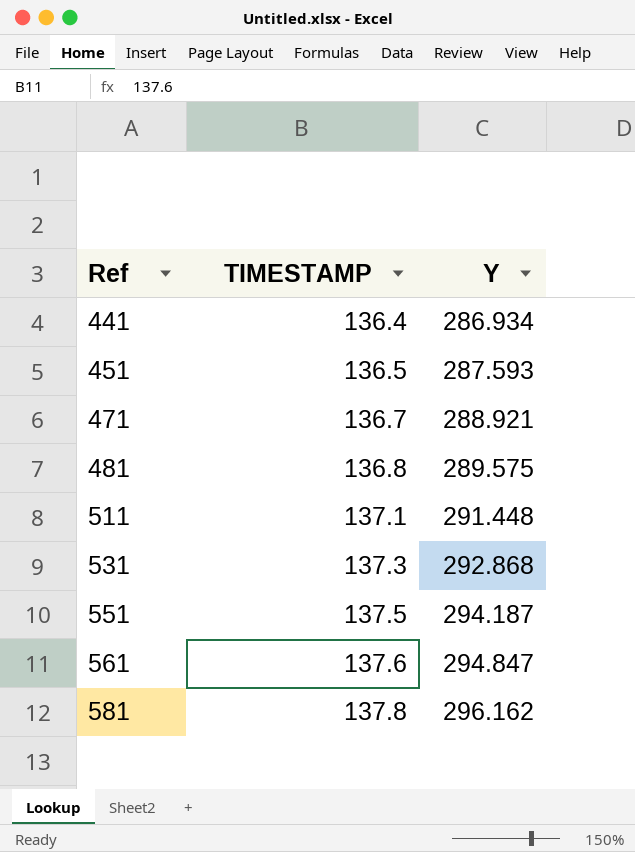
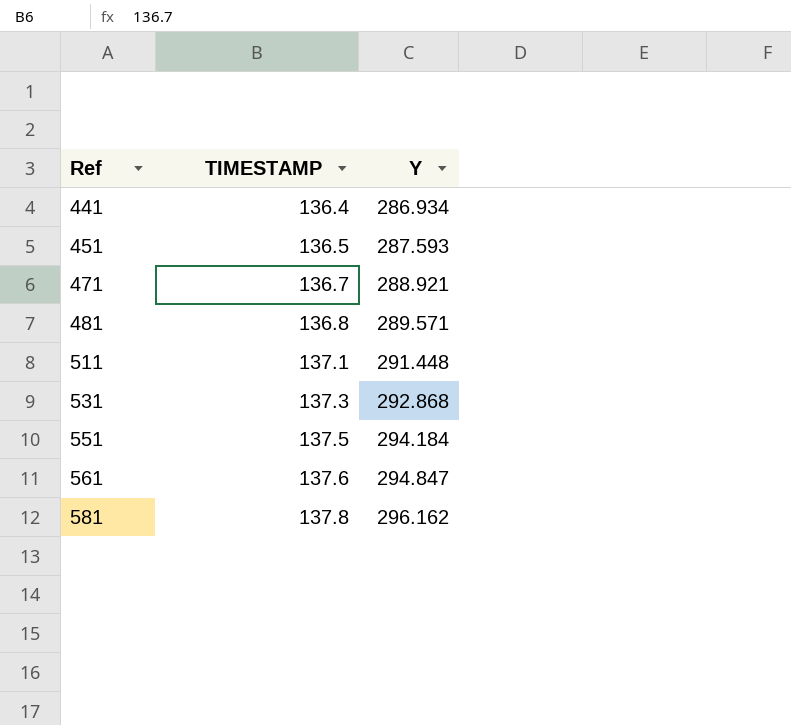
481 | Y: 289.575 -> 289.571
551 | Y: 294.187 -> 294.184

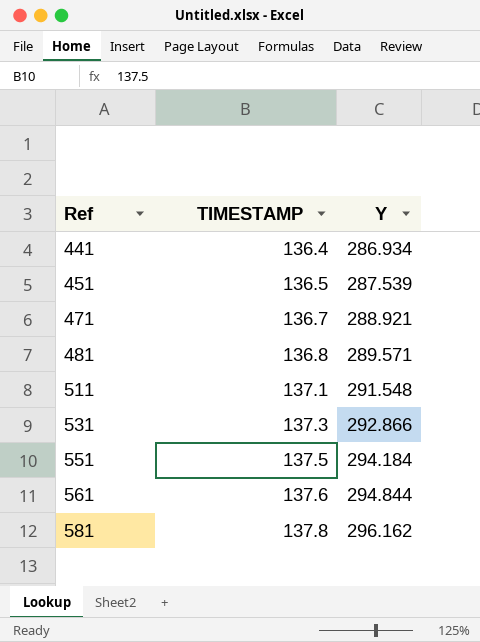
451 | Y: 287.593 -> 287.539
511 | Y: 291.448 -> 291.548
531 | Y: 292.868 -> 292.866
561 | Y: 294.847 -> 294.844

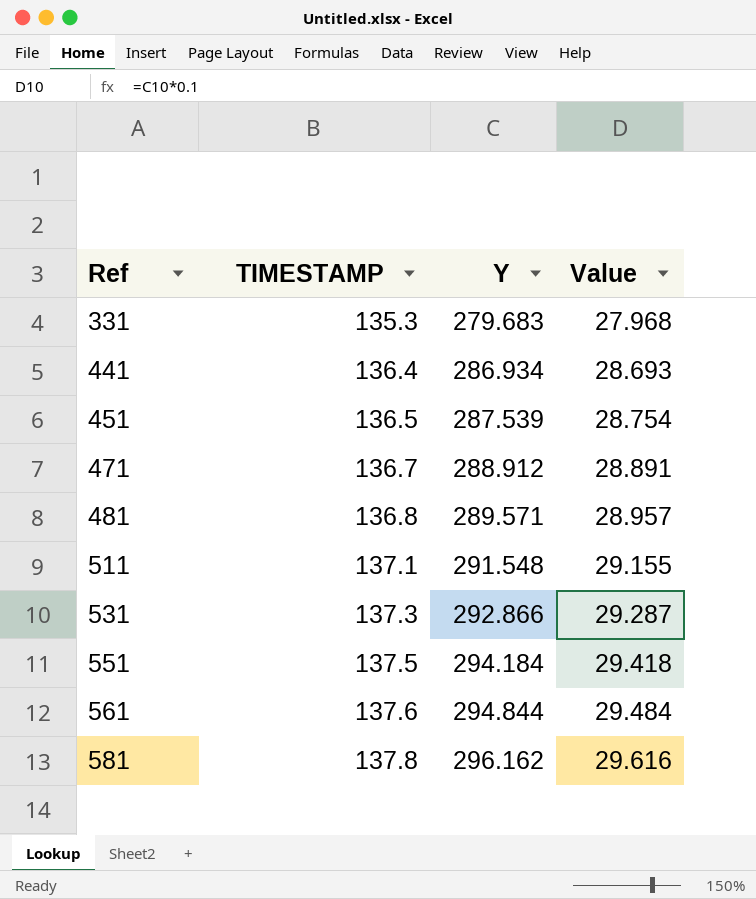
column Value | formula: none -> [Y] * 0.1
row 331: none -> 135.3 | 279.683 | 27.968
471 | Y: 288.921 -> 288.912

